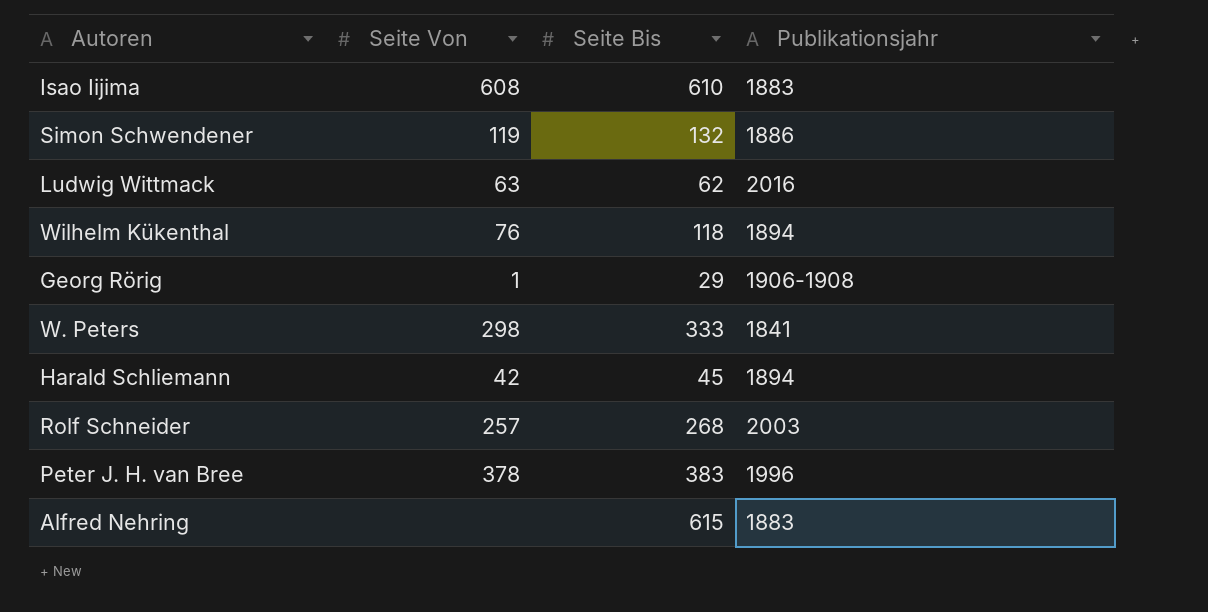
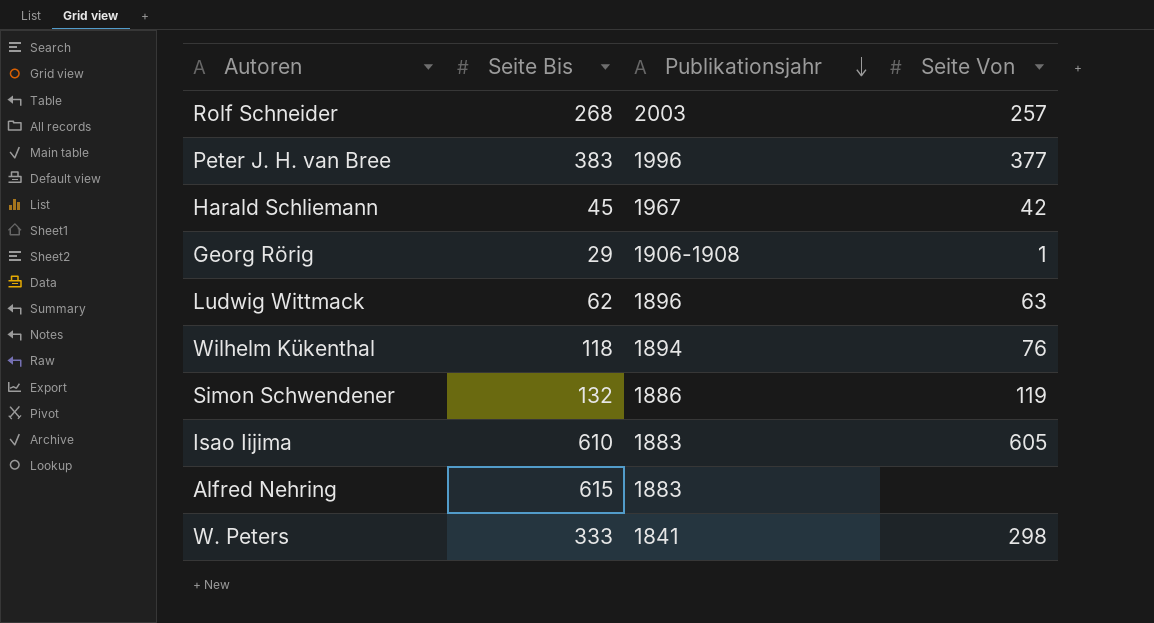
row order: none -> Publikationsjahr descending
column Seite Von | position: 2 -> 4
Peter J. H. van Bree | Seite Von: 378 -> 377
Harald Schliemann | Publikationsjahr: 1894 -> 1967
Ludwig Wittmack | Publikationsjahr: 2016 -> 1896
Isao Iijima | Seite Von: 608 -> 605

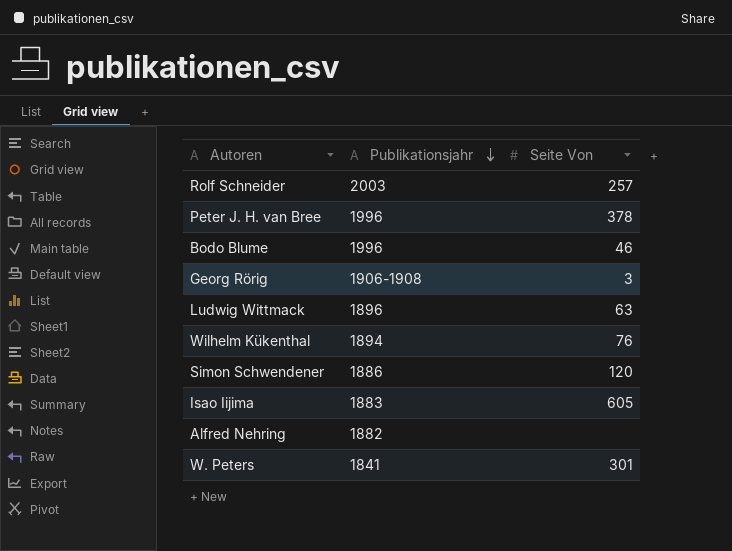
column Seite Bis | position: 2 -> none
row Harald Schliemann: 45 | 1967 | 42 -> none
Peter J. H. van Bree | Seite Von: 377 -> 378
row Bodo Blume: none -> 1996 | 46
Georg Rörig | Seite Von: 1 -> 3
Simon Schwendener | Seite Von: 119 -> 120
Alfred Nehring | Publikationsjahr: 1883 -> 1882
W. Peters | Seite Von: 298 -> 301

